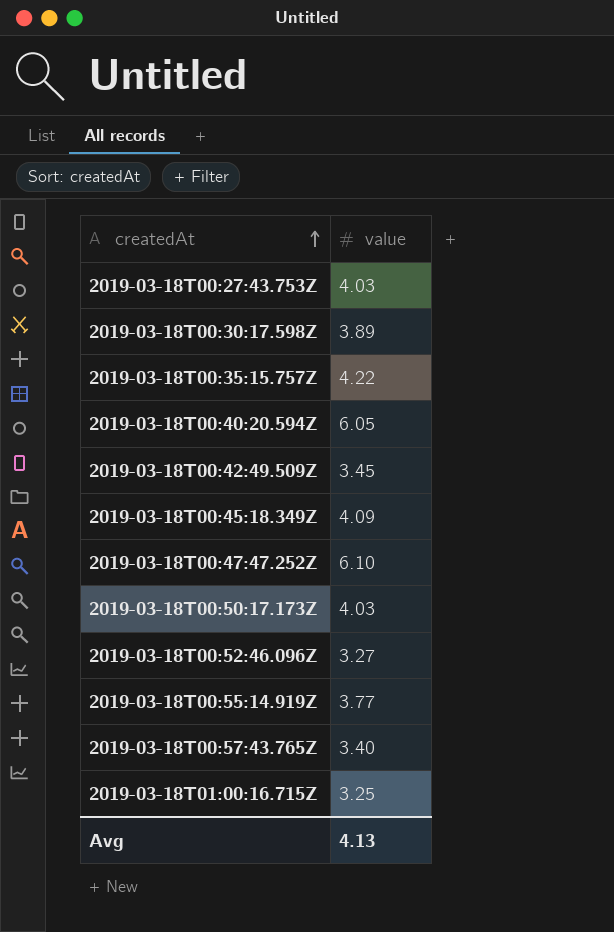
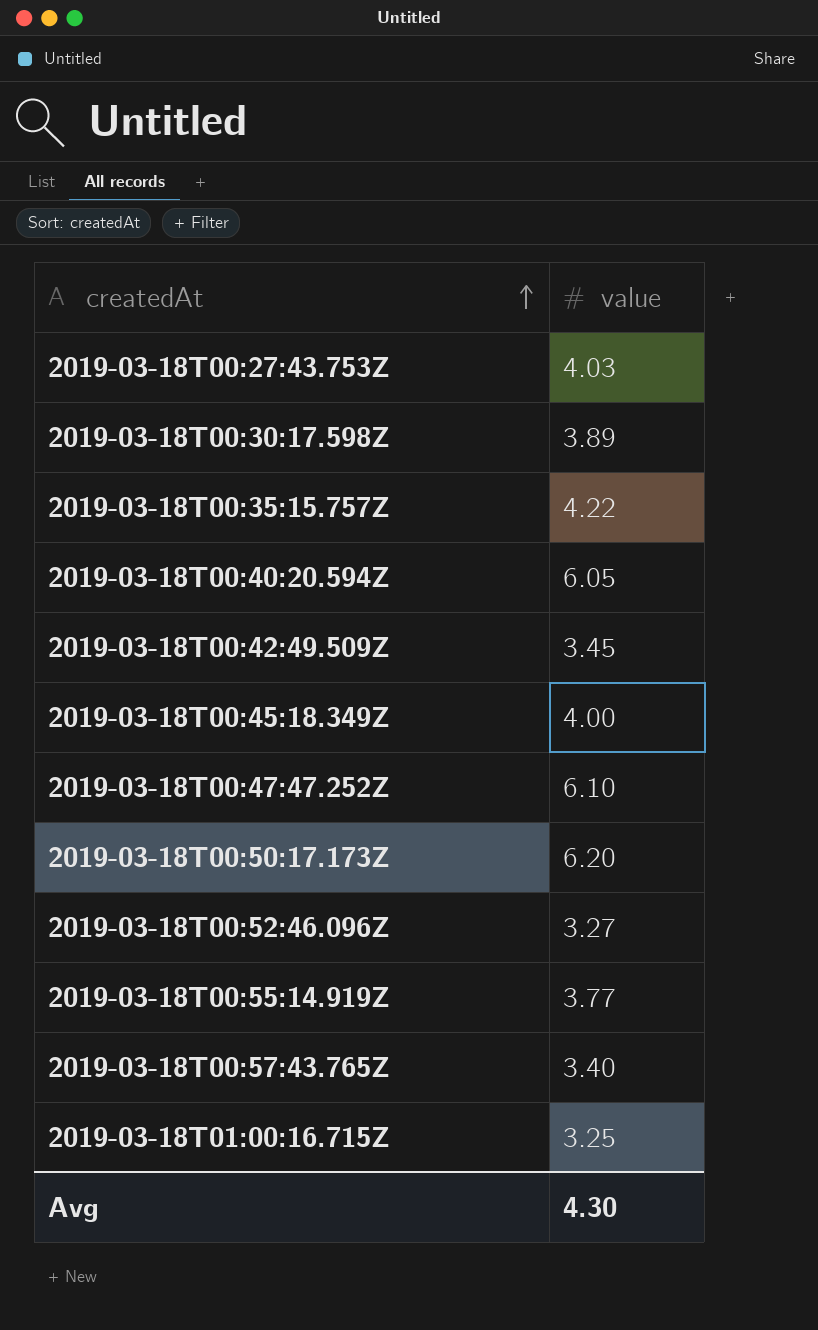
2019-03-18T00:45:18.349Z | value: 4.09 -> 4.00
2019-03-18T00:50:17.173Z | value: 4.03 -> 6.20
Avg | value: 4.13 -> 4.30

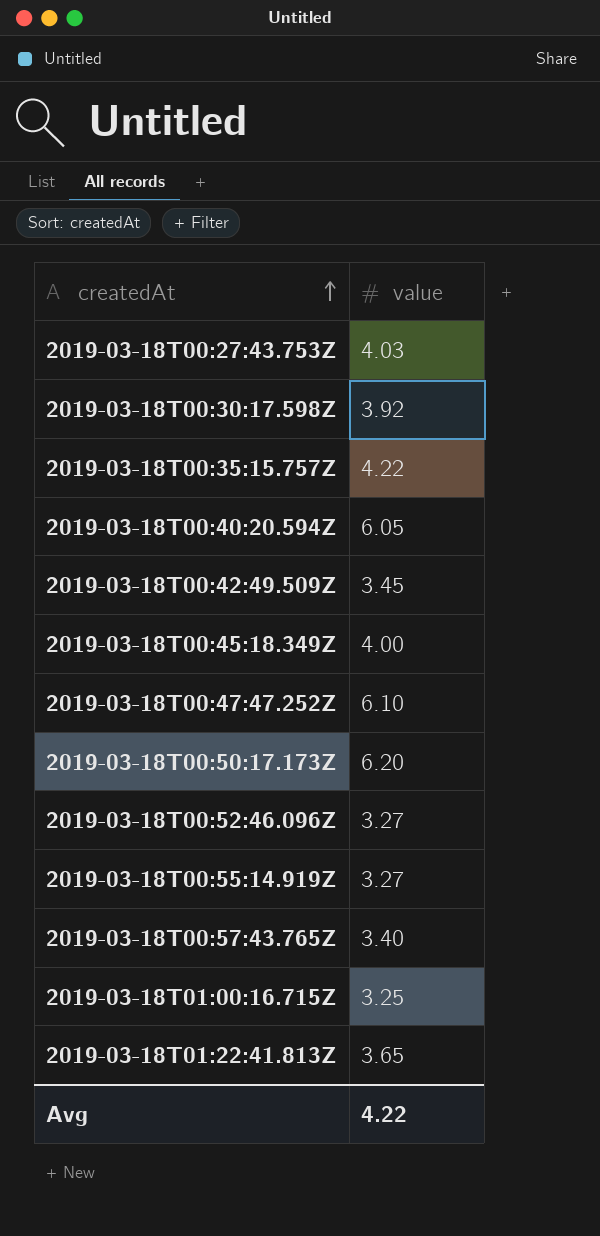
2019-03-18T00:30:17.598Z | value: 3.89 -> 3.92
2019-03-18T00:55:14.919Z | value: 3.77 -> 3.27
row 2019-03-18T01:22:41.813Z: none -> 3.65
Avg | value: 4.30 -> 4.22

